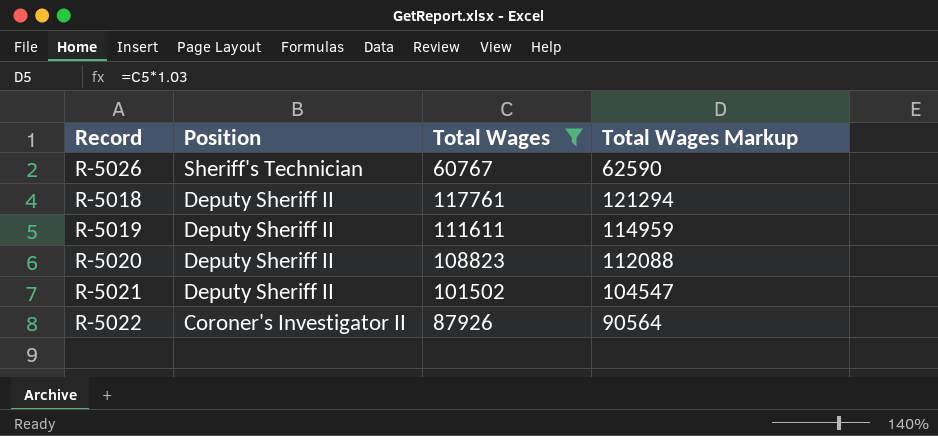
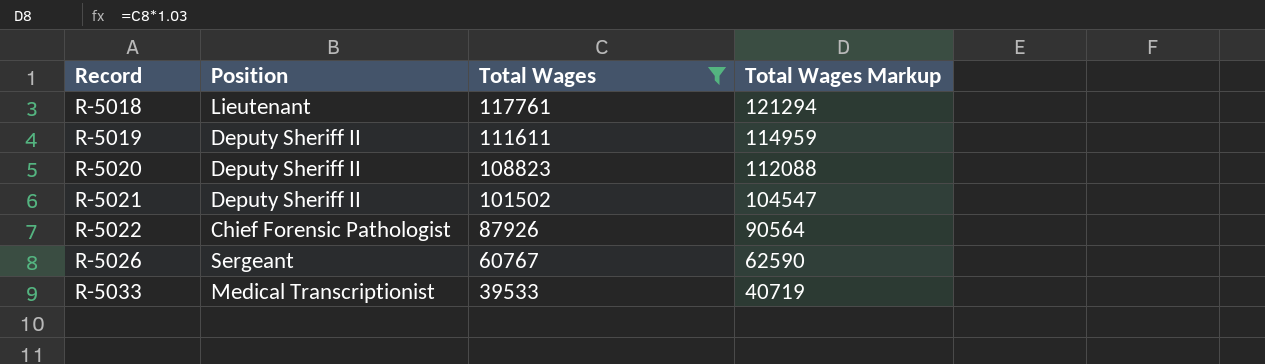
row order: Position descending -> Record ascending
R-5018 | Position: Deputy Sheriff II -> Lieutenant
R-5022 | Position: Coroner's Investigator II -> Chief Forensic Pathologist
R-5026 | Position: Sheriff's Technician -> Sergeant
row R-5033: none -> Medical Transcriptionist | 39533 | 40719

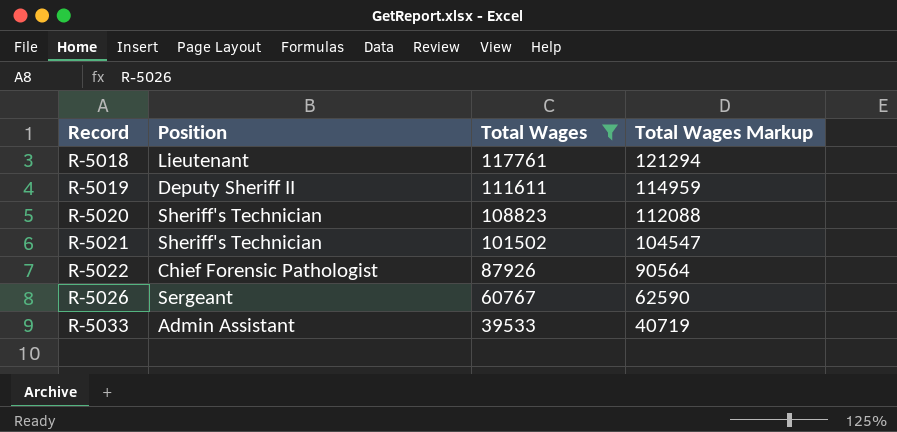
R-5020 | Position: Deputy Sheriff II -> Sheriff's Technician
R-5021 | Position: Deputy Sheriff II -> Sheriff's Technician
R-5033 | Position: Medical Transcriptionist -> Admin Assistant

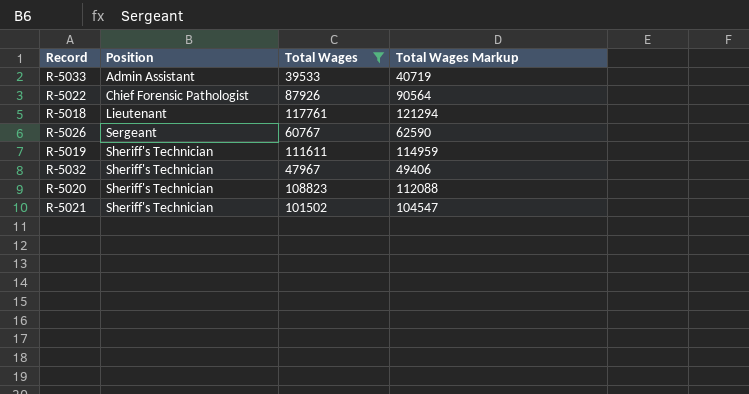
row order: Record ascending -> Position ascending
R-5019 | Position: Deputy Sheriff II -> Sheriff's Technician
row R-5032: none -> Sheriff's Technician | 47967 | 49406

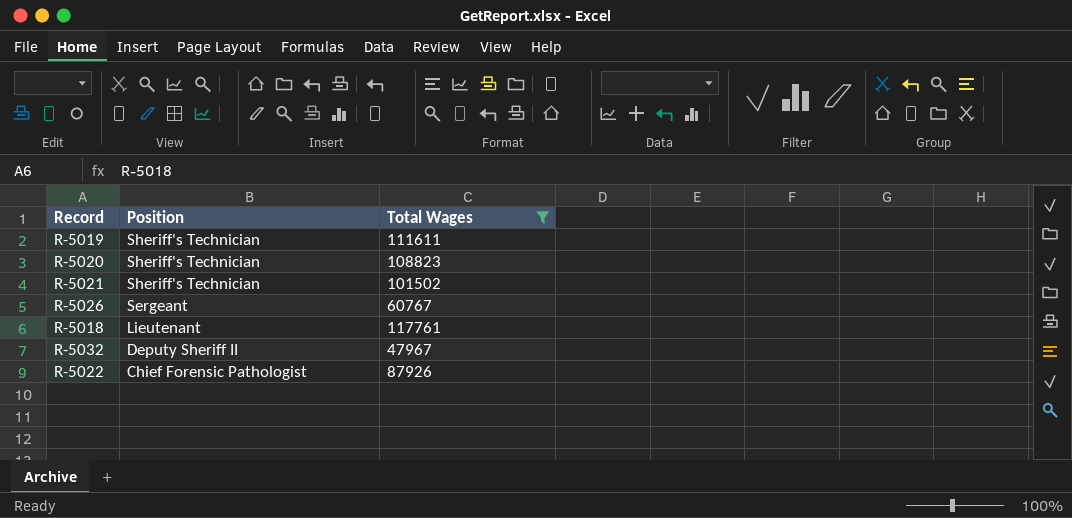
row order: Position ascending -> Position descending
column Total Wages Markup | formula: [Total Wages] * 1.03 -> none
row R-5033: Admin Assistant | 39533 | 40719 -> none
R-5032 | Position: Sheriff's Technician -> Deputy Sheriff II

